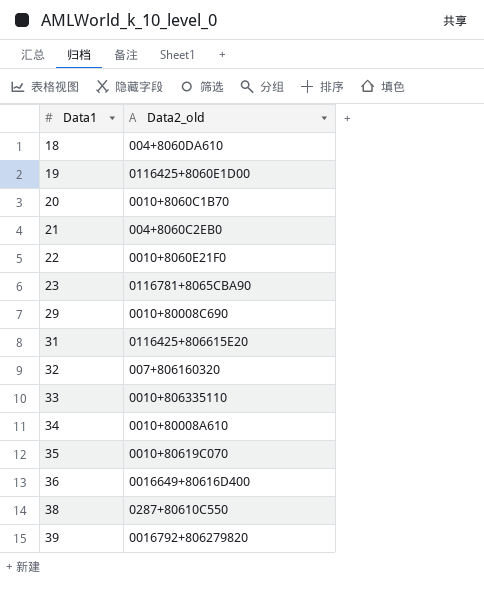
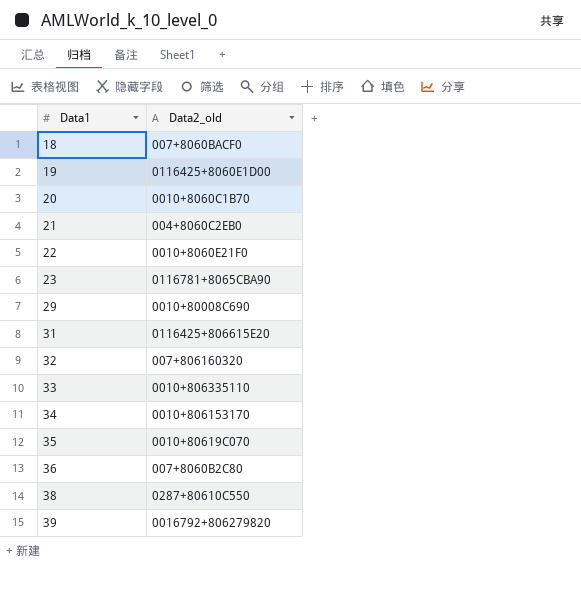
18 | Data2_old: 004+8060DA610 -> 007+8060BACF0
34 | Data2_old: 0010+80008A610 -> 0010+806153170
36 | Data2_old: 0016649+80616D400 -> 007+8060B2C80

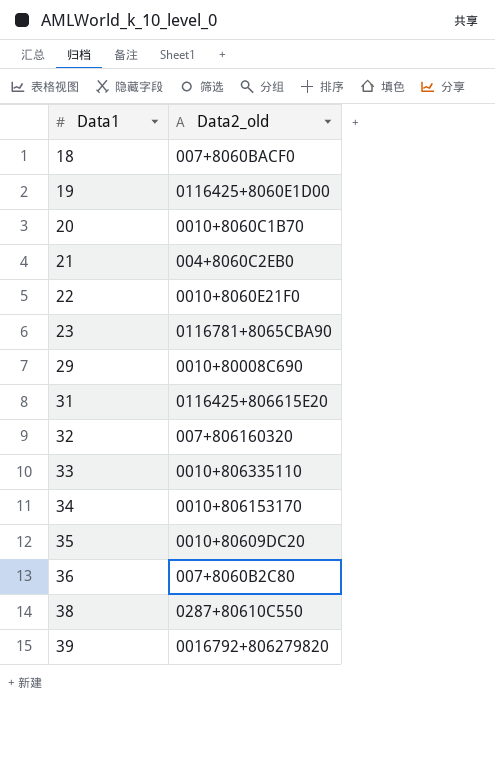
35 | Data2_old: 0010+80619C070 -> 0010+80609DC20

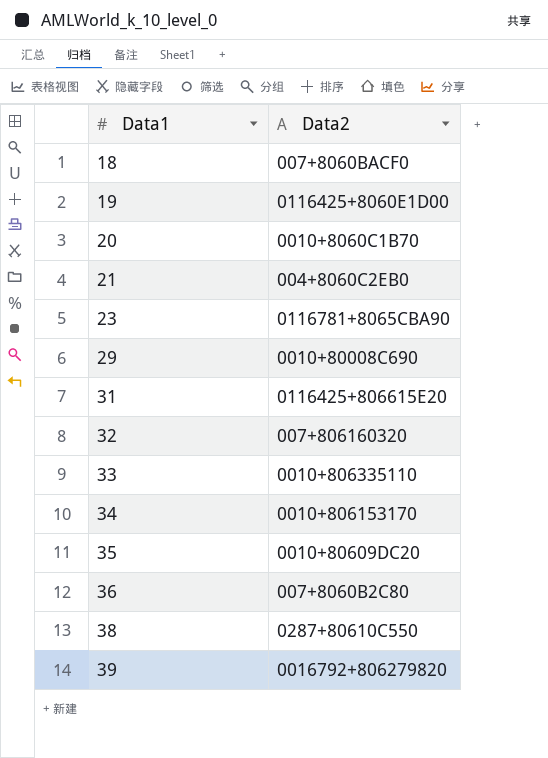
column name: Data2_old -> Data2
row 22: 0010+8060E21F0 -> none

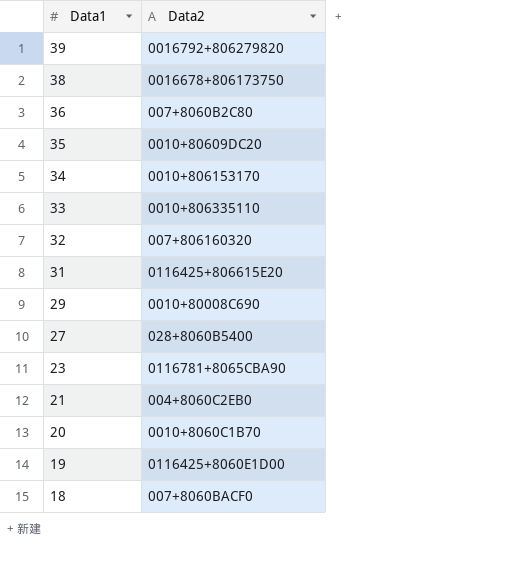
row order: Data1 ascending -> Data1 descending
38 | Data2: 0287+80610C550 -> 0016678+806173750
row 27: none -> 028+8060B5400

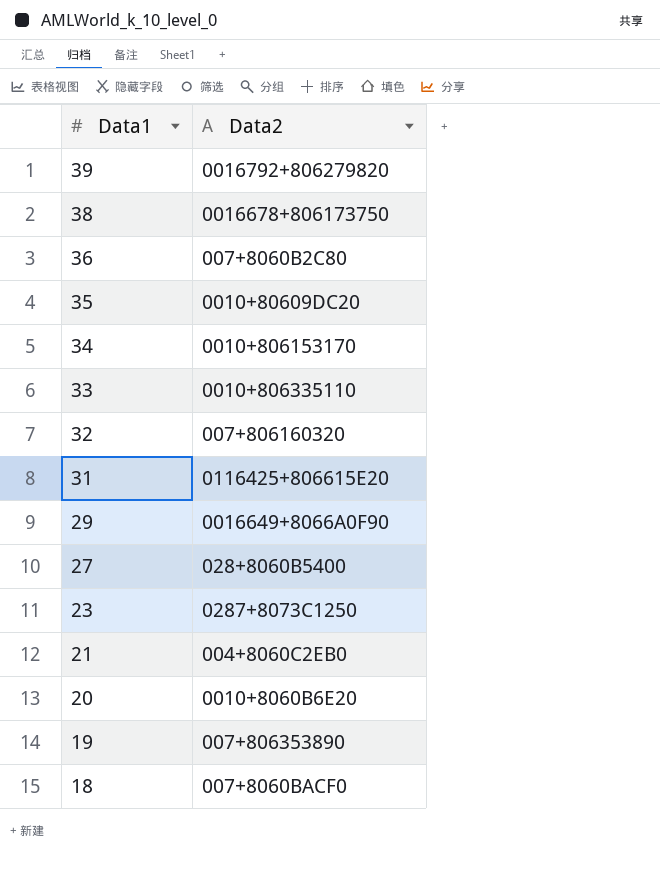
29 | Data2: 0010+80008C690 -> 0016649+8066A0F90
23 | Data2: 0116781+8065CBA90 -> 0287+8073C1250
20 | Data2: 0010+8060C1B70 -> 0010+8060B6E20
19 | Data2: 0116425+8060E1D00 -> 007+806353890

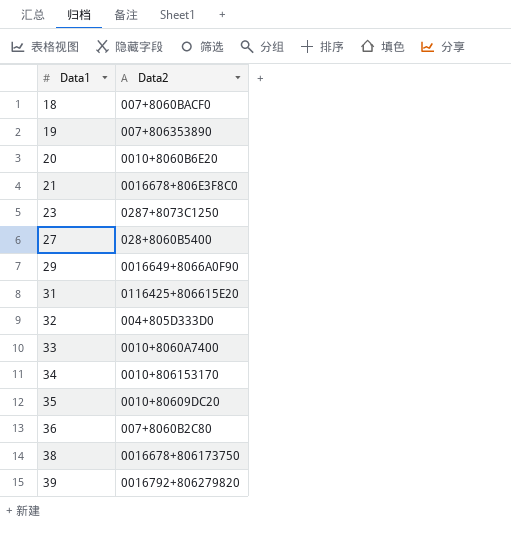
row order: Data1 descending -> Data1 ascending
21 | Data2: 004+8060C2EB0 -> 0016678+806E3F8C0
32 | Data2: 007+806160320 -> 004+805D333D0
33 | Data2: 0010+806335110 -> 0010+8060A7400

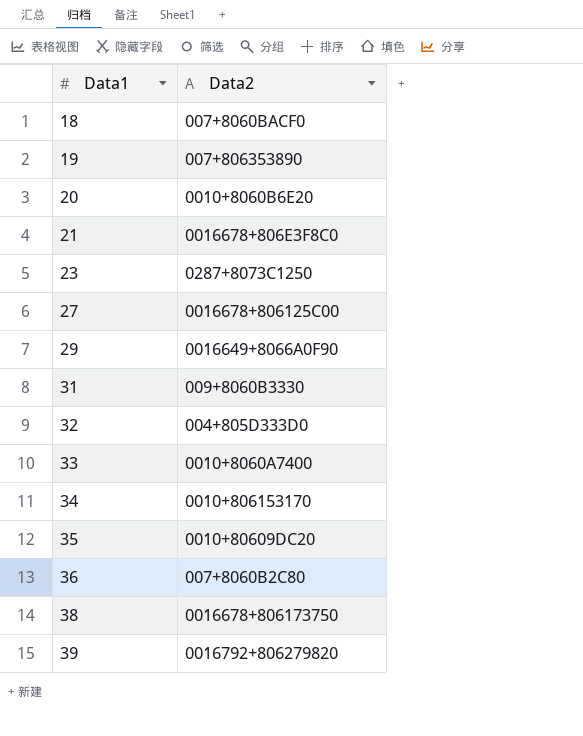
27 | Data2: 028+8060B5400 -> 0016678+806125C00
31 | Data2: 0116425+806615E20 -> 009+8060B3330

